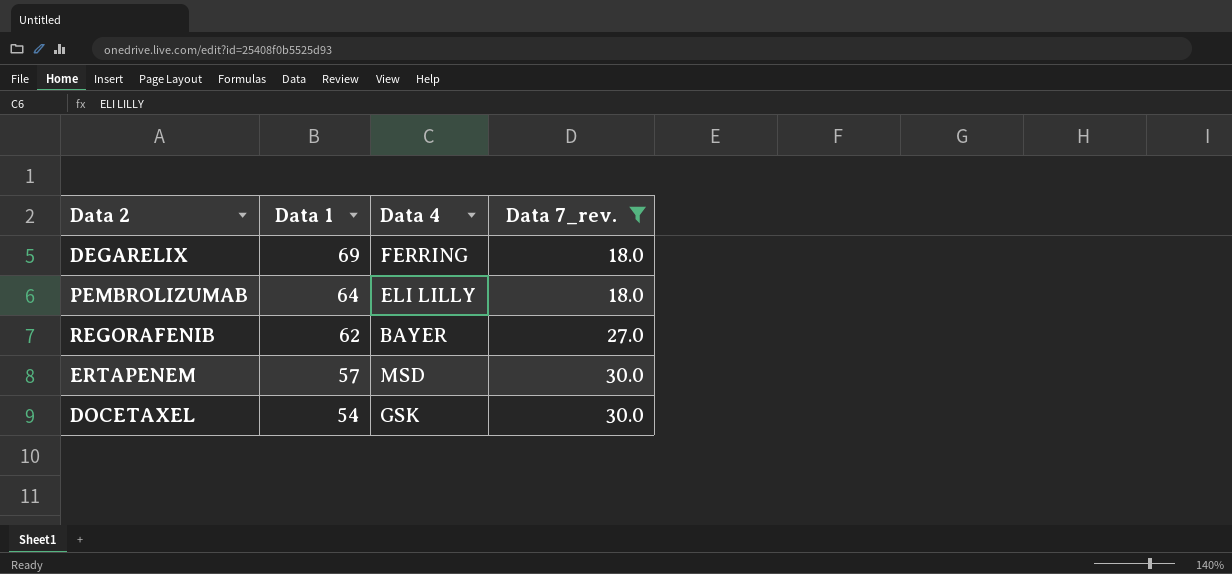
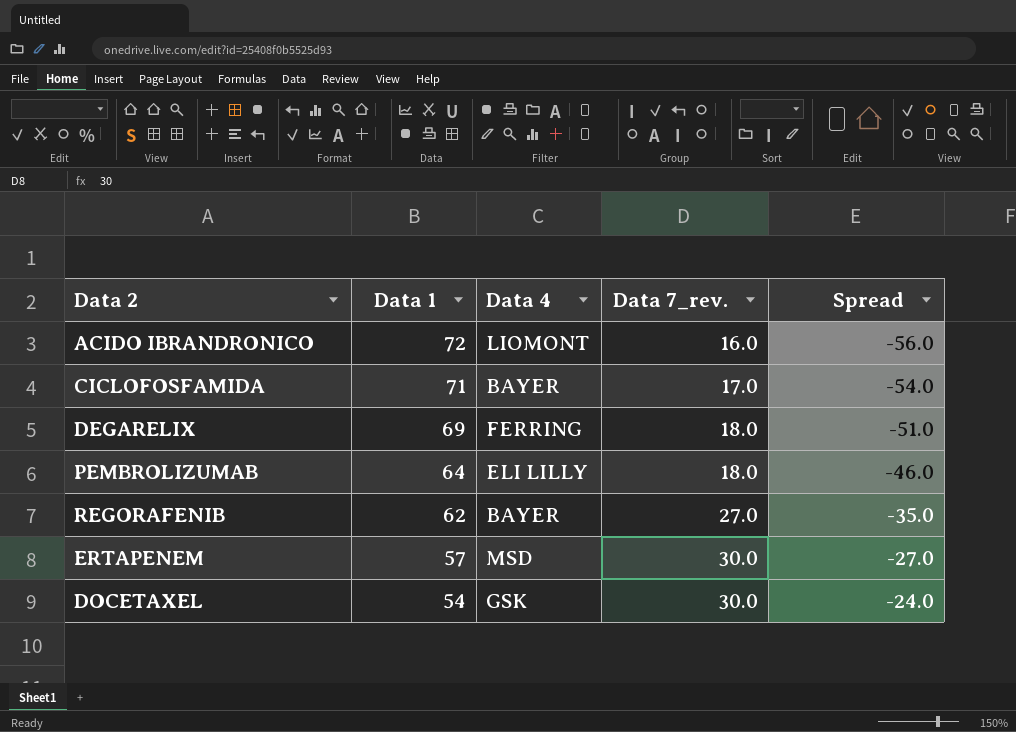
filter: Data 7_rev. >= 18.0 -> none
column Spread | formula: none -> [Data 7_rev.] - [Data 1]

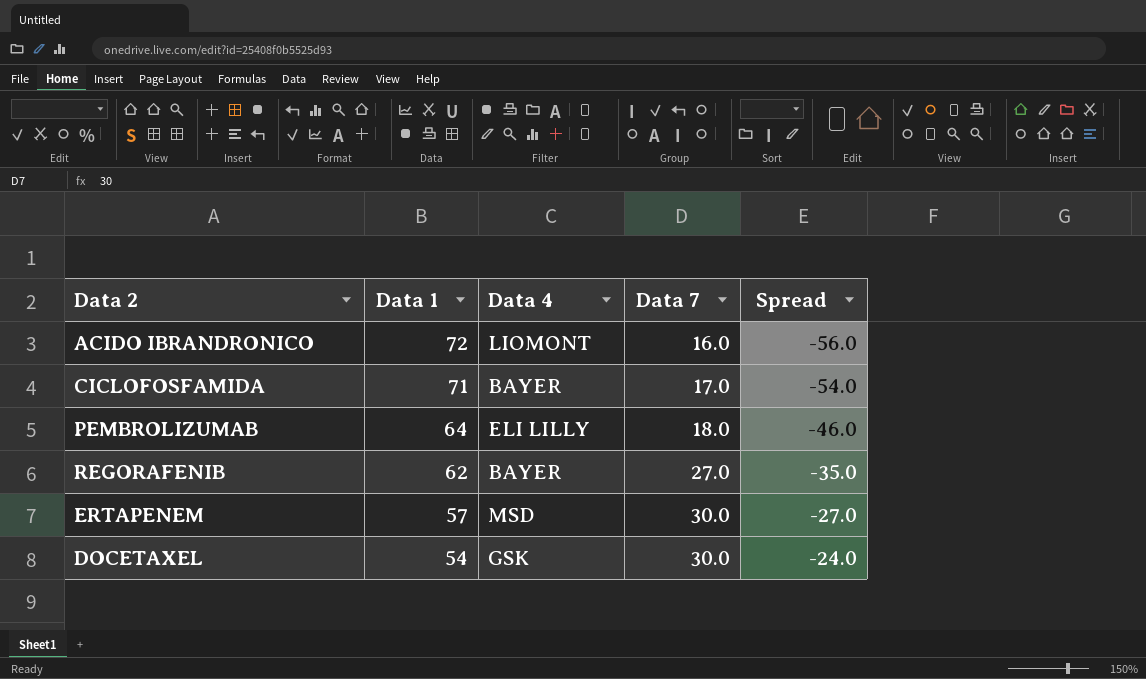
column name: Data 7_rev. -> Data 7
row DEGARELIX: 69 | FERRING | 18.0 | -51.0 -> none

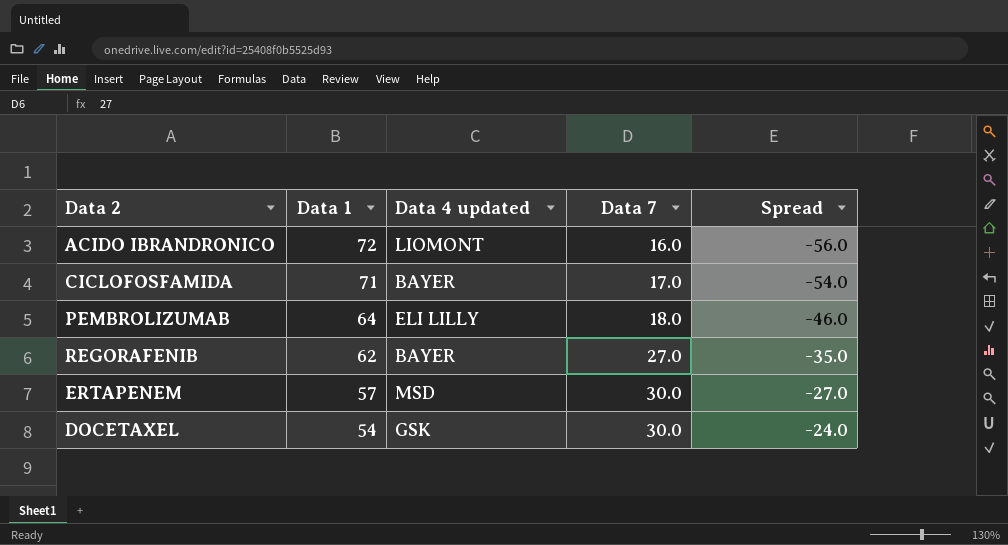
column name: Data 4 -> Data 4 updated

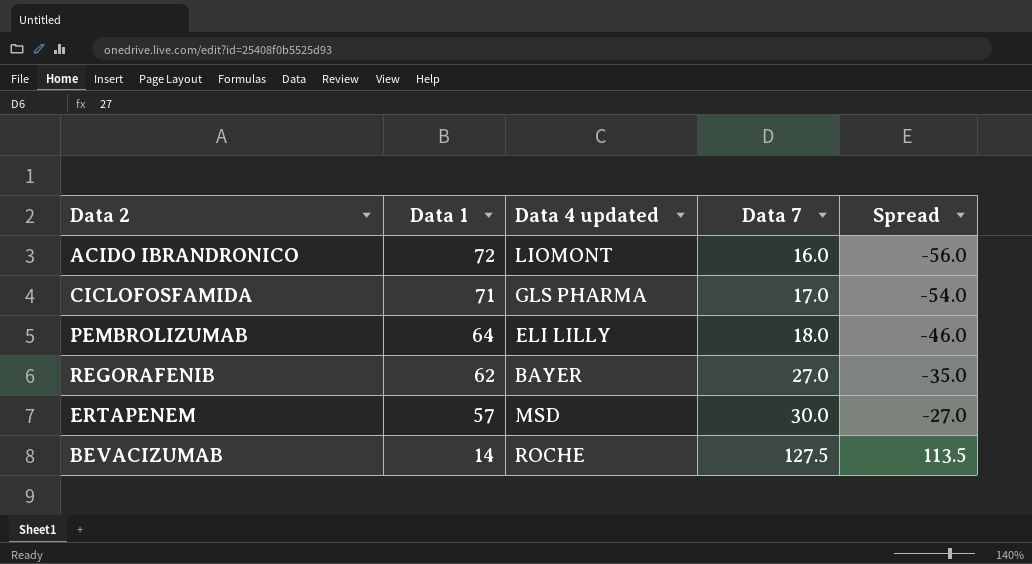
row DOCETAXEL: 54 | GSK | 30.0 | -24.0 -> none
CICLOFOSFAMIDA | Data 4 updated: BAYER -> GLS PHARMA
row BEVACIZUMAB: none -> 14 | ROCHE | 127.5 | 113.5

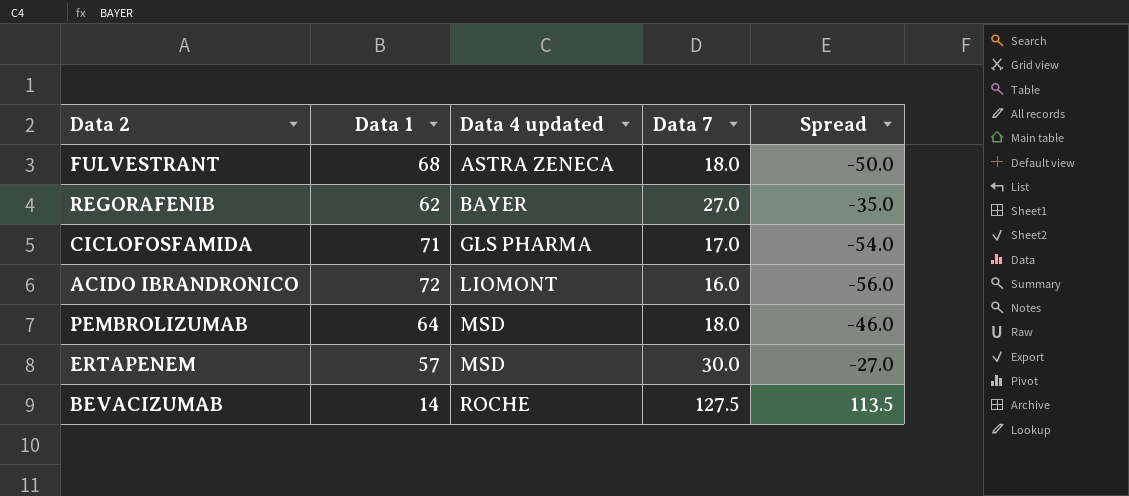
row order: Data 1 descending -> Data 4 updated ascending
row FULVESTRANT: none -> 68 | ASTRA ZENECA | 18.0 | -50.0
PEMBROLIZUMAB | Data 4 updated: ELI LILLY -> MSD

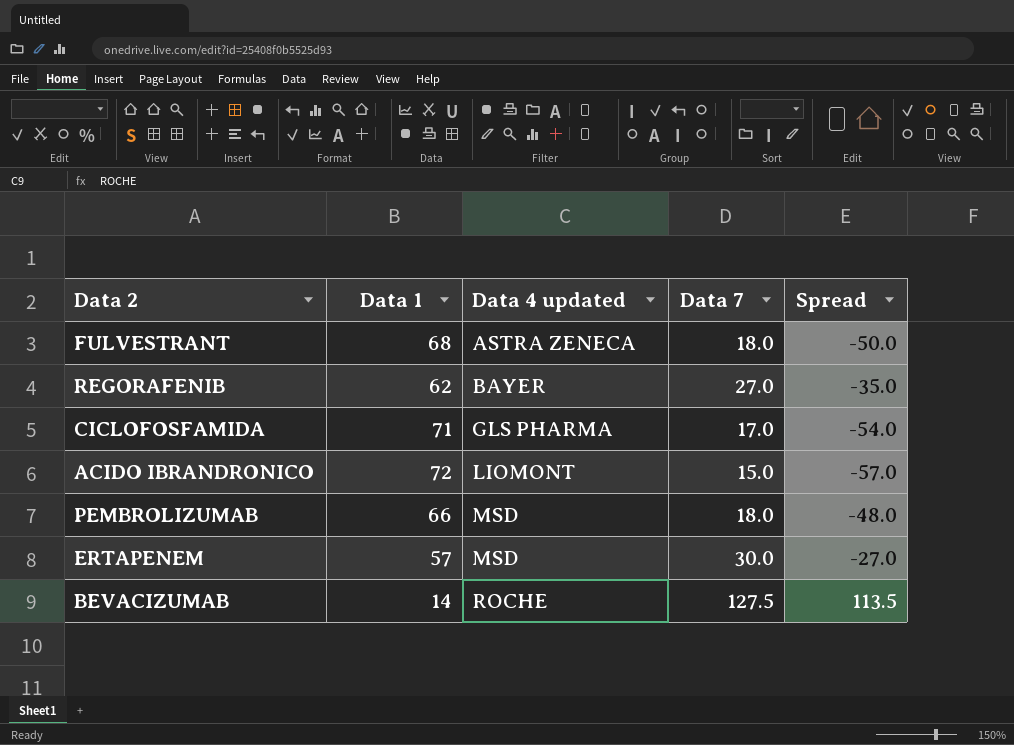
ACIDO IBRANDRONICO | Data 7: 16.0 -> 15.0
ACIDO IBRANDRONICO | Spread: -56.0 -> -57.0
PEMBROLIZUMAB | Data 1: 64 -> 66
PEMBROLIZUMAB | Spread: -46.0 -> -48.0

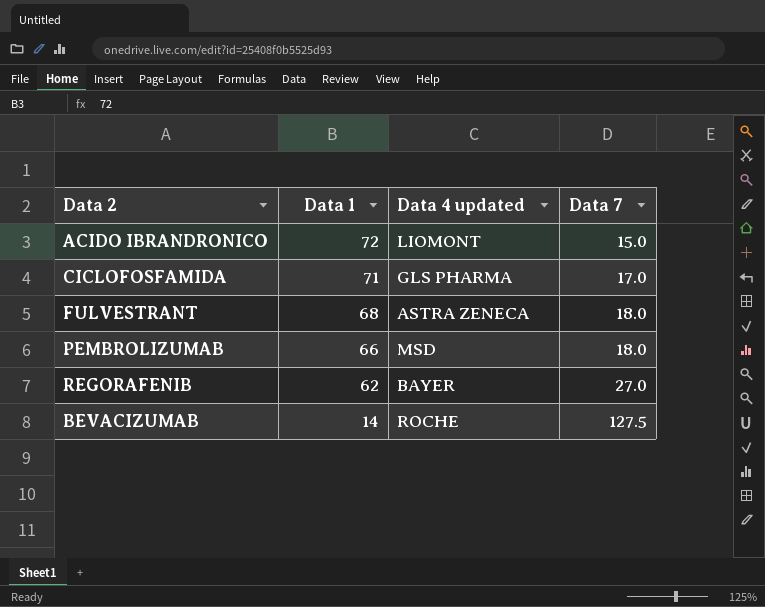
row order: Data 4 updated ascending -> Data 1 descending
column Spread | formula: [Data 7] - [Data 1] -> none
row ERTAPENEM: 57 | MSD | 30.0 | -27.0 -> none

